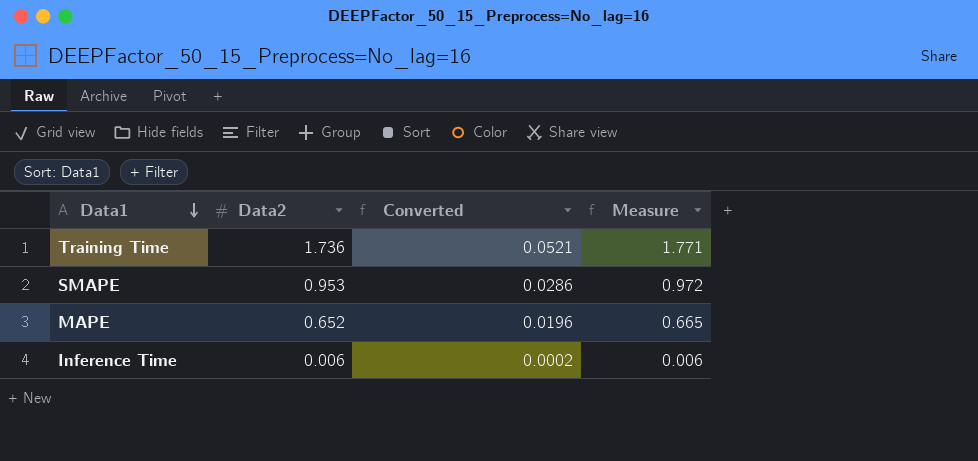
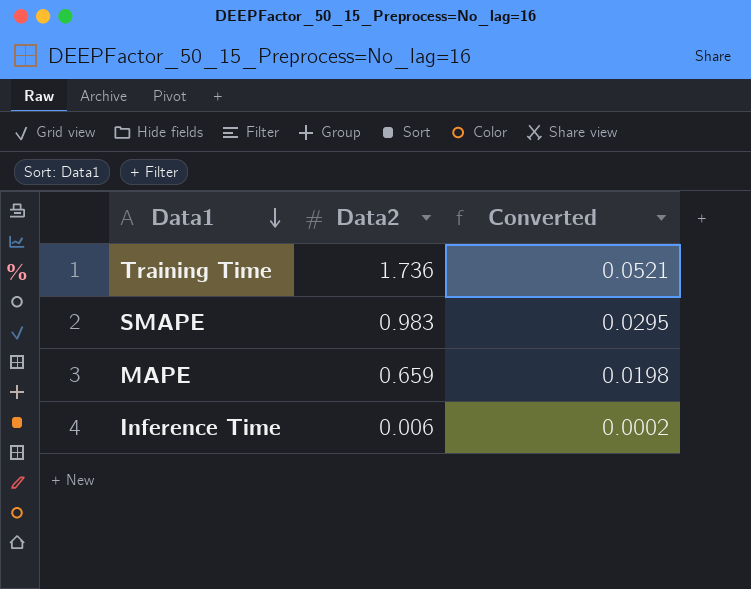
column Measure | formula: [Data2] * 1.02 -> none
SMAPE | Data2: 0.953 -> 0.983
SMAPE | Converted: 0.0286 -> 0.0295
MAPE | Data2: 0.652 -> 0.659
MAPE | Converted: 0.0196 -> 0.0198

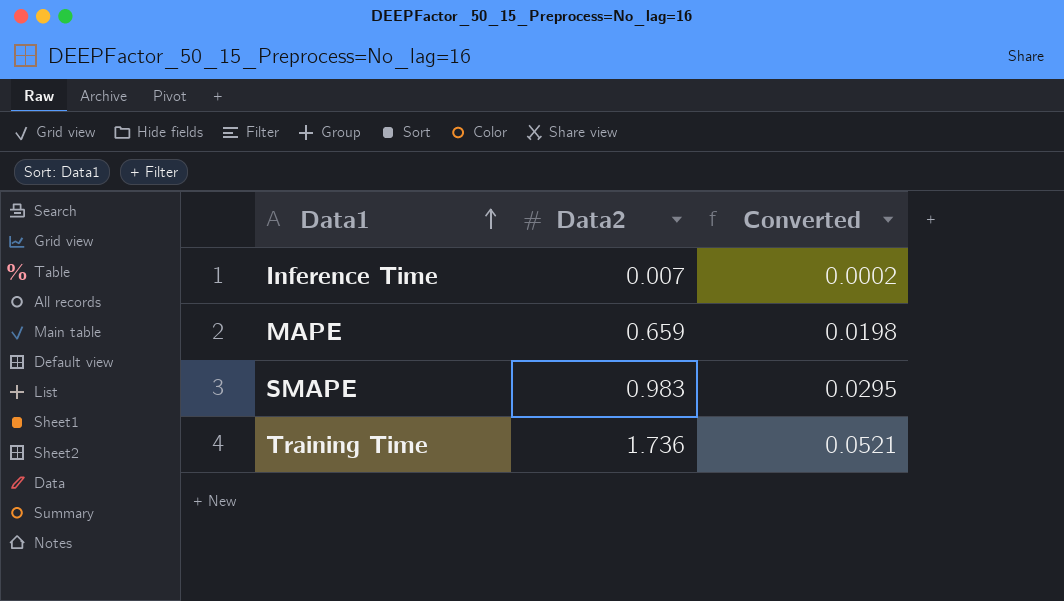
row order: Data1 descending -> Data1 ascending
Inference Time | Data2: 0.006 -> 0.007

